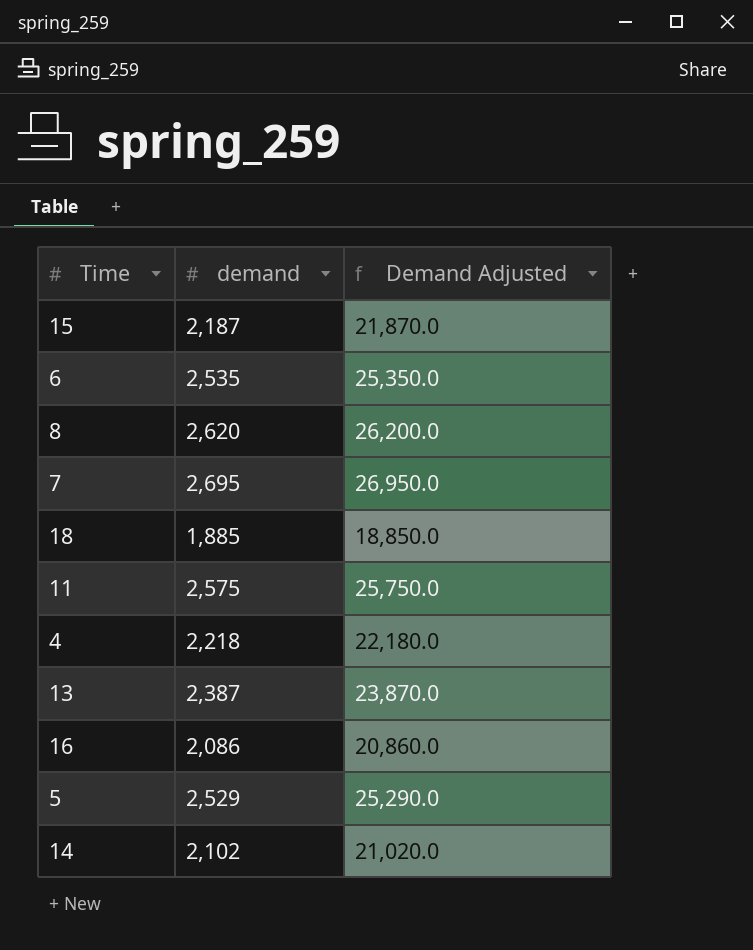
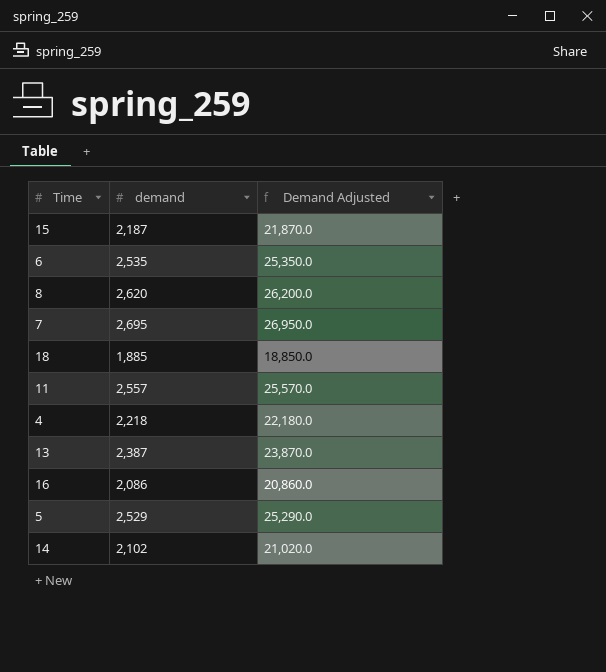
11 | demand: 2,575 -> 2,557
11 | Demand Adjusted: 25,750.0 -> 25,570.0

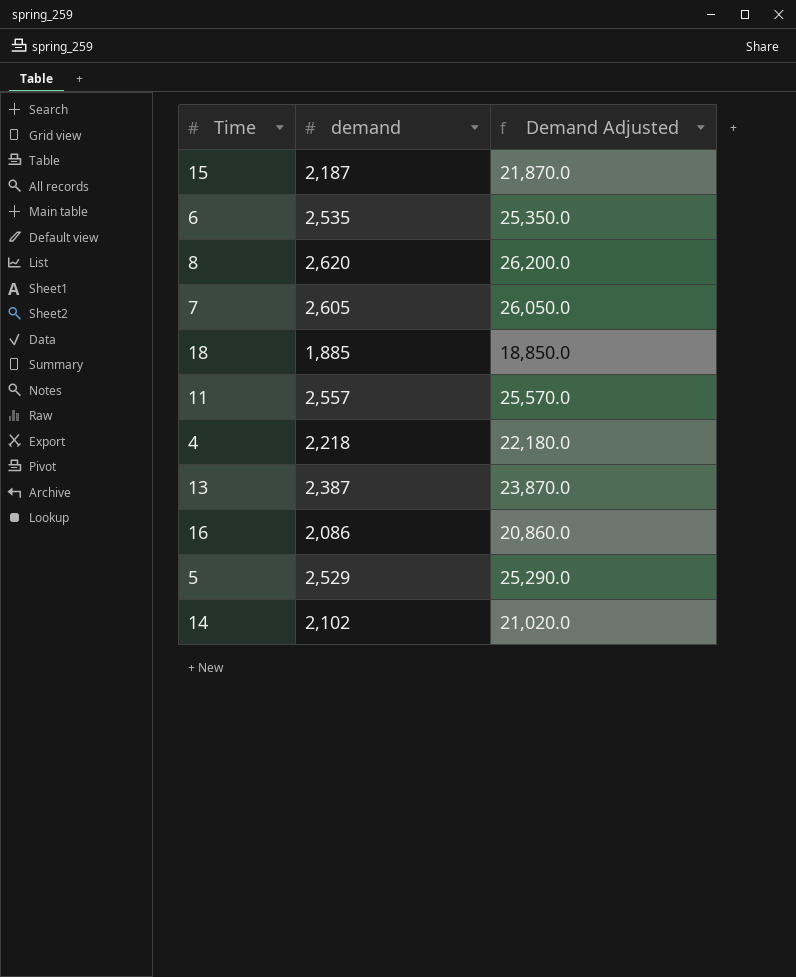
7 | demand: 2,695 -> 2,605
7 | Demand Adjusted: 26,950.0 -> 26,050.0

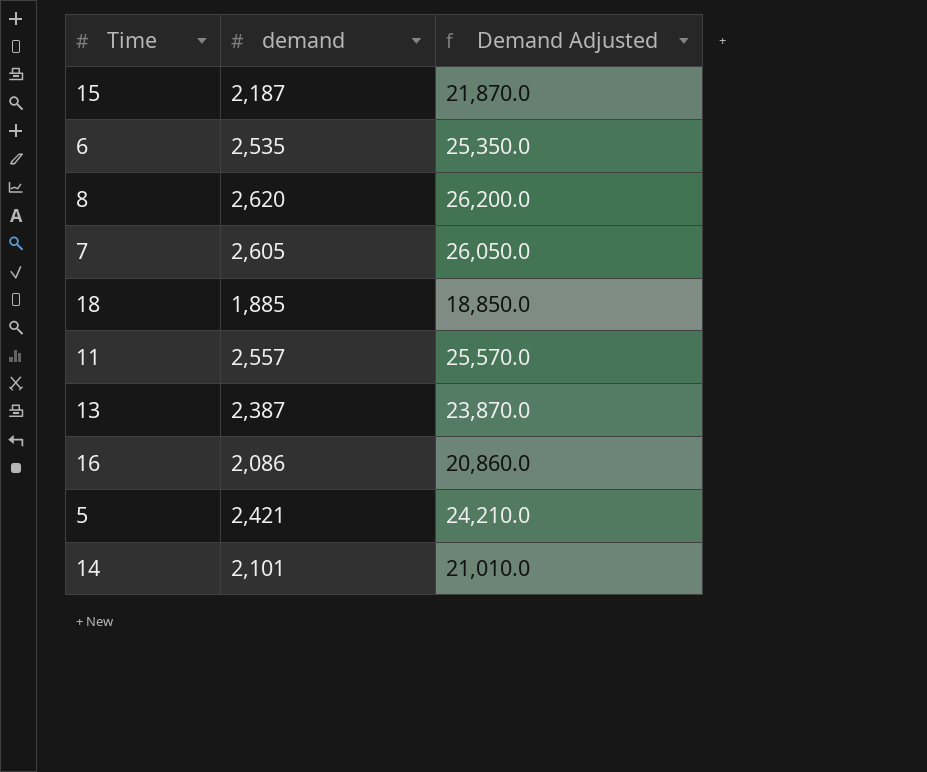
row 4: 2,218 | 22,180.0 -> none
5 | demand: 2,529 -> 2,421
5 | Demand Adjusted: 25,290.0 -> 24,210.0
14 | demand: 2,102 -> 2,101
14 | Demand Adjusted: 21,020.0 -> 21,010.0

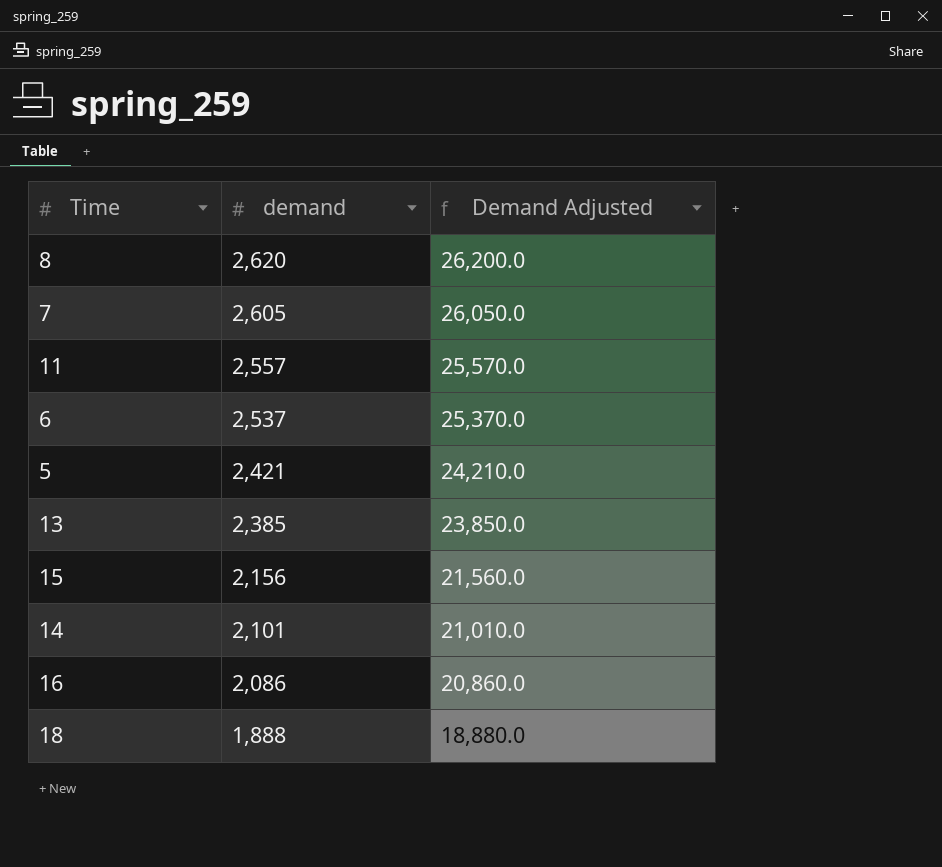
row order: none -> demand descending
6 | demand: 2,535 -> 2,537
6 | Demand Adjusted: 25,350.0 -> 25,370.0
13 | demand: 2,387 -> 2,385
13 | Demand Adjusted: 23,870.0 -> 23,850.0
15 | demand: 2,187 -> 2,156
15 | Demand Adjusted: 21,870.0 -> 21,560.0
18 | demand: 1,885 -> 1,888
18 | Demand Adjusted: 18,850.0 -> 18,880.0

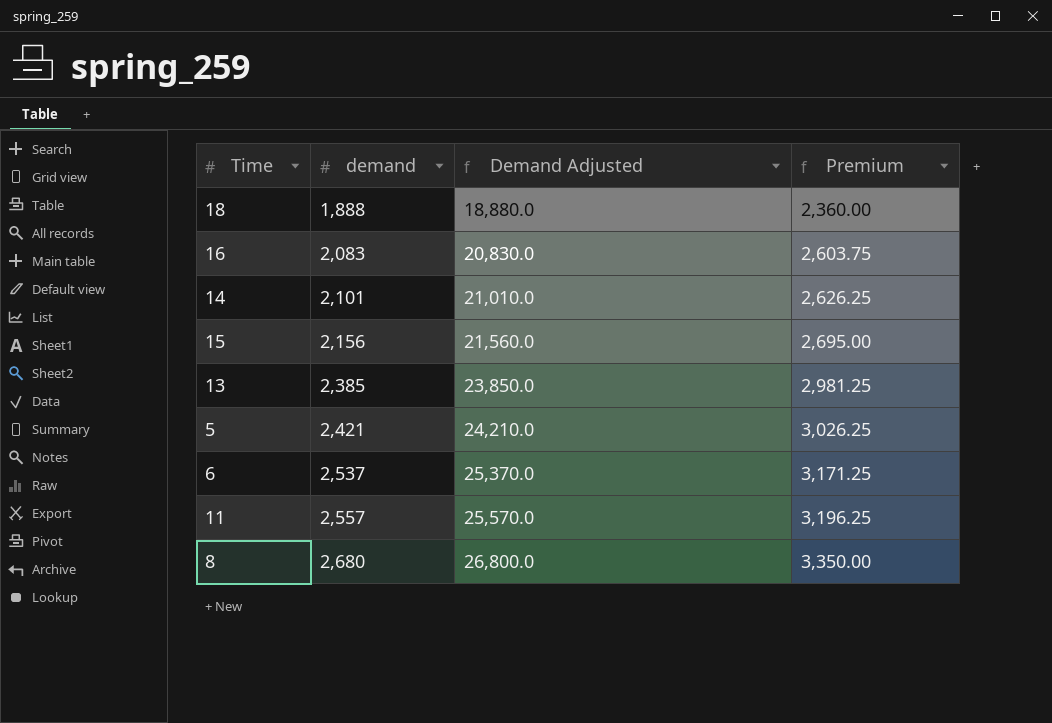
row order: demand descending -> demand ascending
column Premium | formula: none -> [demand] * 1.25
row 7: 2,605 | 26,050.0 -> none
16 | demand: 2,086 -> 2,083
16 | Demand Adjusted: 20,860.0 -> 20,830.0
8 | demand: 2,620 -> 2,680
8 | Demand Adjusted: 26,200.0 -> 26,800.0

